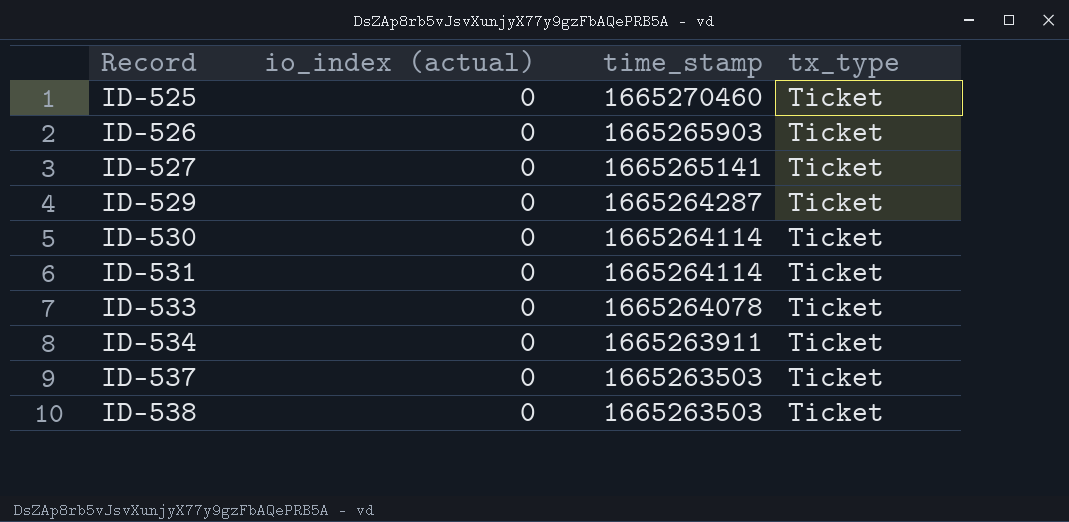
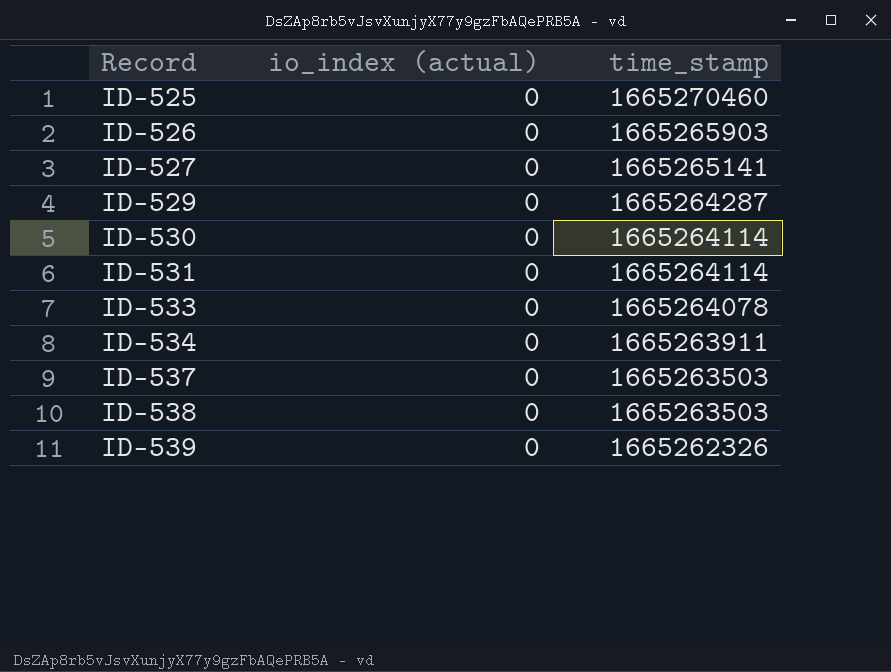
column tx_type | position: 4 -> none
row ID-539: none -> 0 | 1665262326

